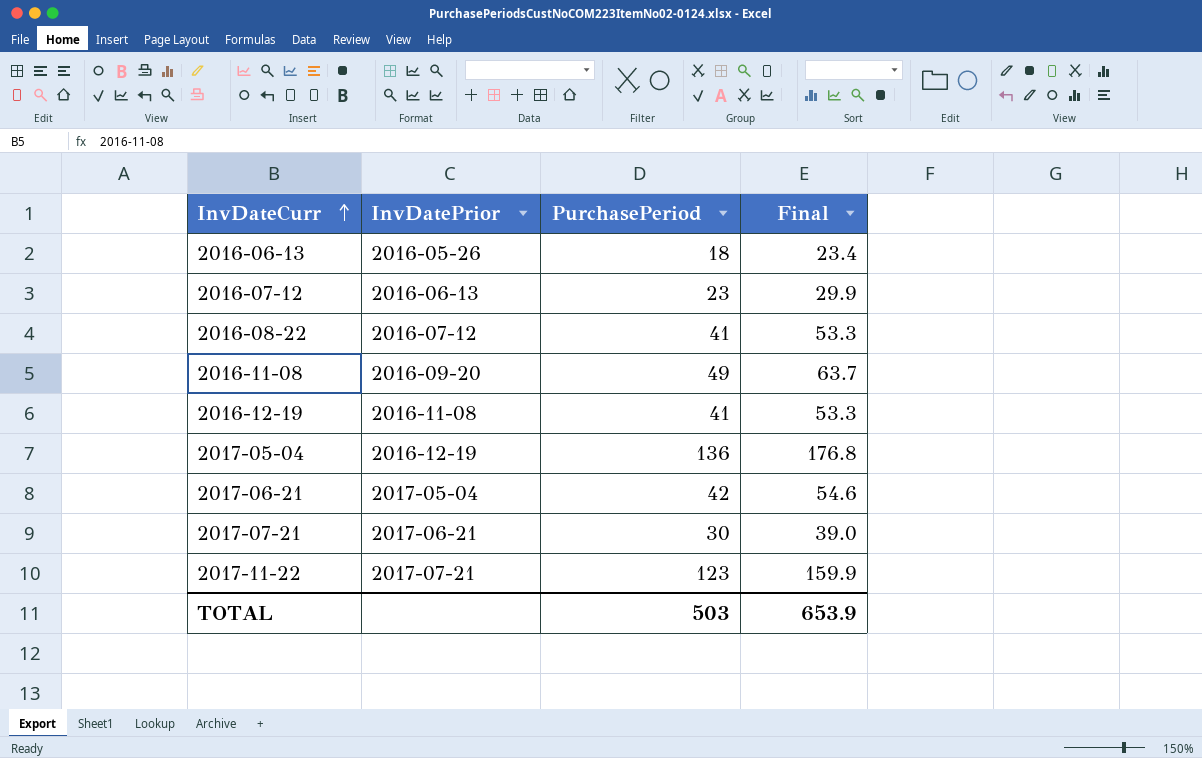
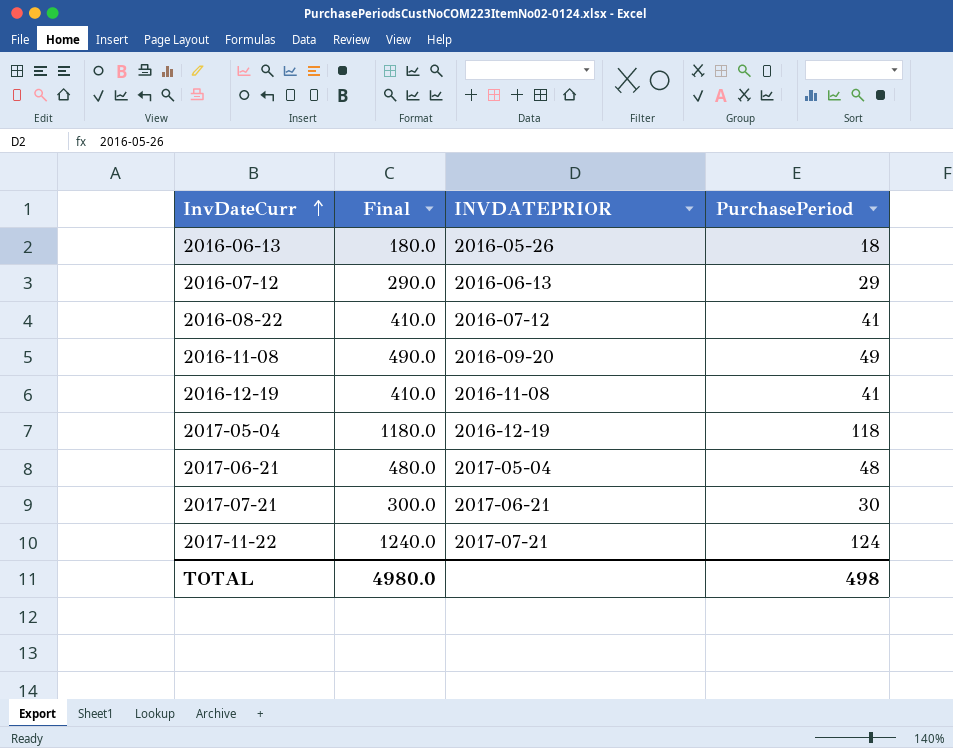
column Final | formula: [PurchasePeriod] * 1.3 -> [PurchasePeriod] * 10
column Final | position: 4 -> 2
column name: InvDatePrior -> INVDATEPRIOR
2016-07-12 | PurchasePeriod: 23 -> 29
2017-05-04 | PurchasePeriod: 136 -> 118
2017-06-21 | PurchasePeriod: 42 -> 48
2017-11-22 | PurchasePeriod: 123 -> 124
TOTAL | Final: 653.9 -> 4980.0
TOTAL | PurchasePeriod: 503 -> 498

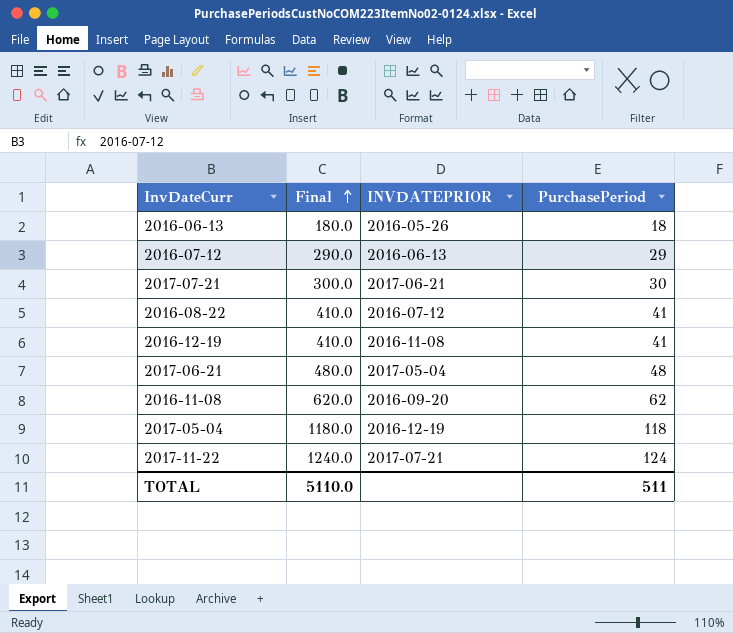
row order: InvDateCurr ascending -> Final ascending
2016-11-08 | Final: 490.0 -> 620.0
2016-11-08 | PurchasePeriod: 49 -> 62
TOTAL | Final: 4980.0 -> 5110.0
TOTAL | PurchasePeriod: 498 -> 511

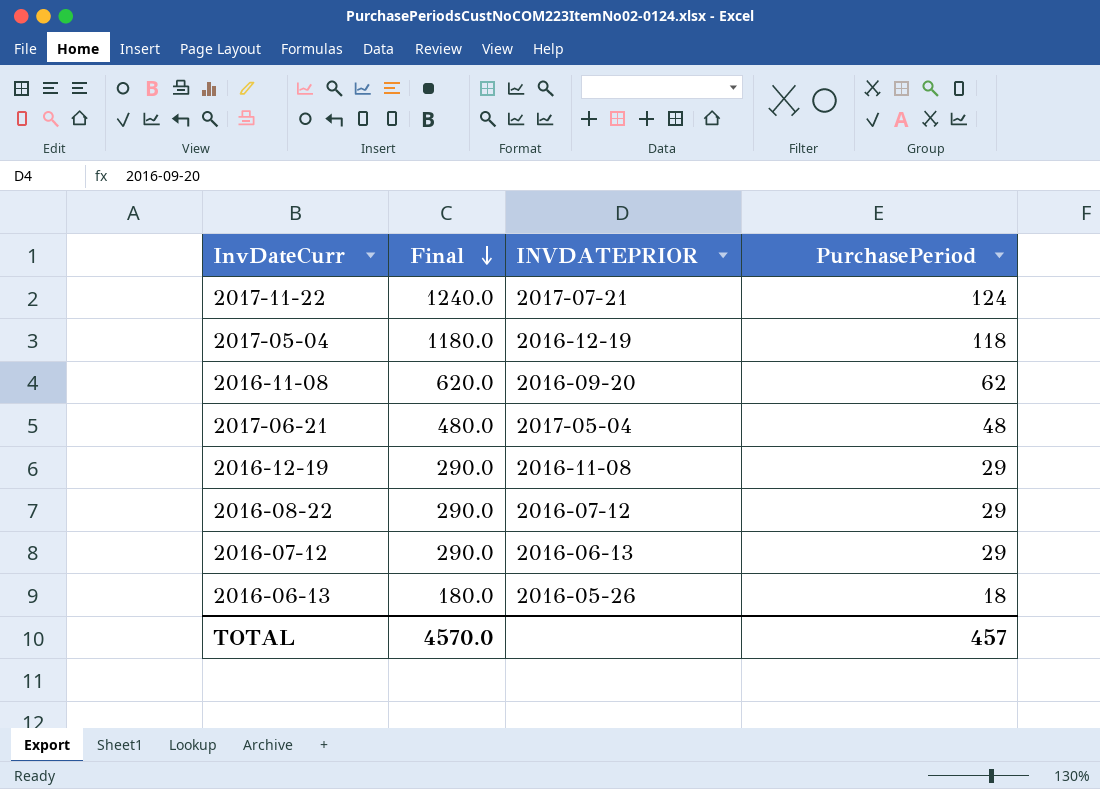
row order: Final ascending -> Final descending
row 2017-07-21: 300.0 | 2017-06-21 | 30 -> none
2016-12-19 | Final: 410.0 -> 290.0
2016-12-19 | PurchasePeriod: 41 -> 29
2016-08-22 | Final: 410.0 -> 290.0
2016-08-22 | PurchasePeriod: 41 -> 29
TOTAL | Final: 5110.0 -> 4570.0
TOTAL | PurchasePeriod: 511 -> 457

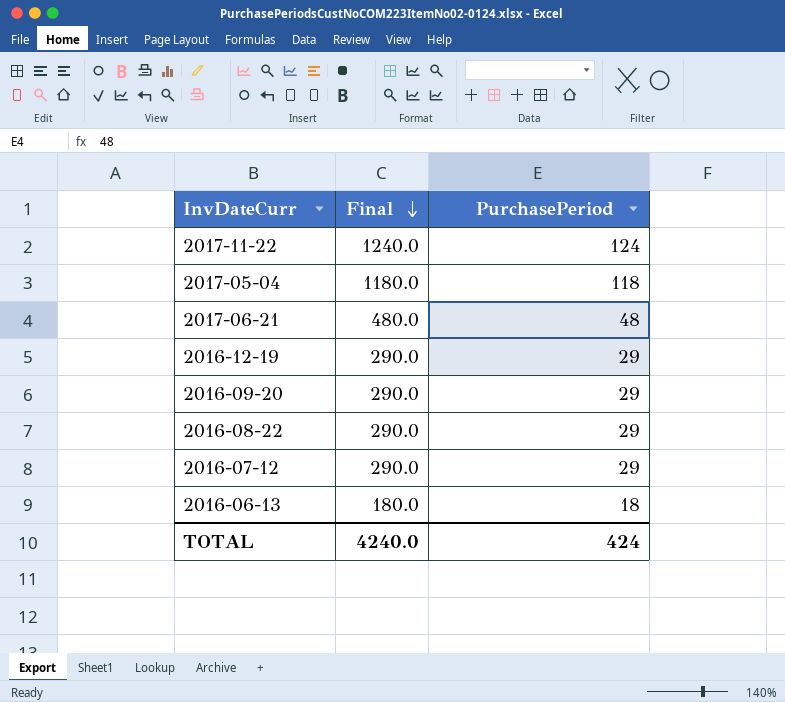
column INVDATEPRIOR | position: 3 -> none
row 2016-11-08: 620.0 | 2016-09-20 | 62 -> none
row 2016-09-20: none -> 290.0 | 29
TOTAL | Final: 4570.0 -> 4240.0
TOTAL | PurchasePeriod: 457 -> 424

